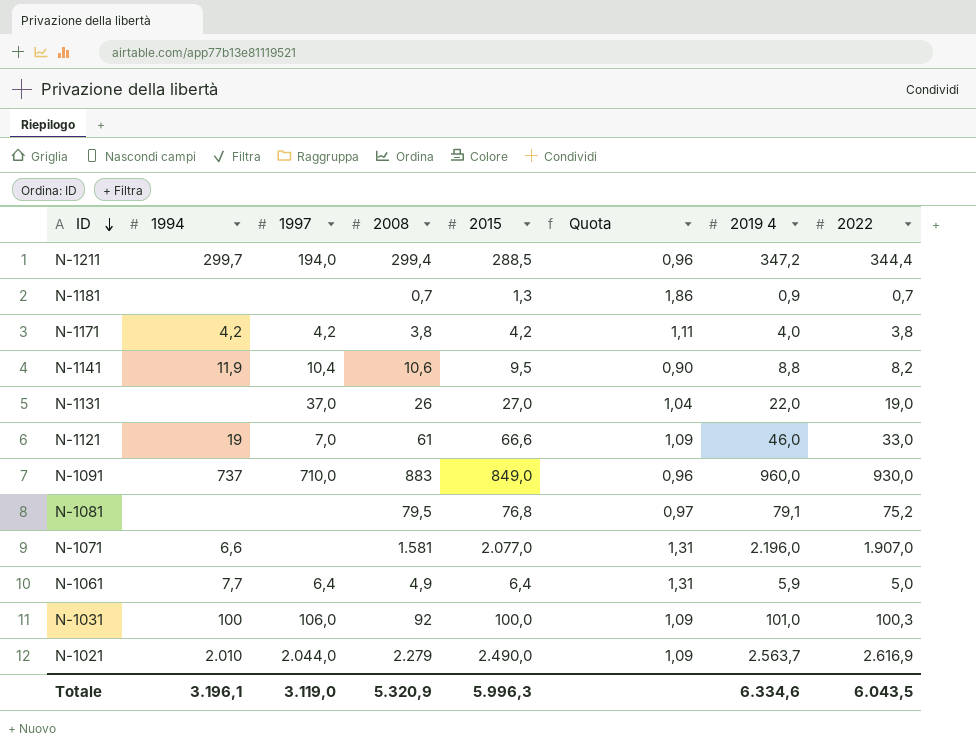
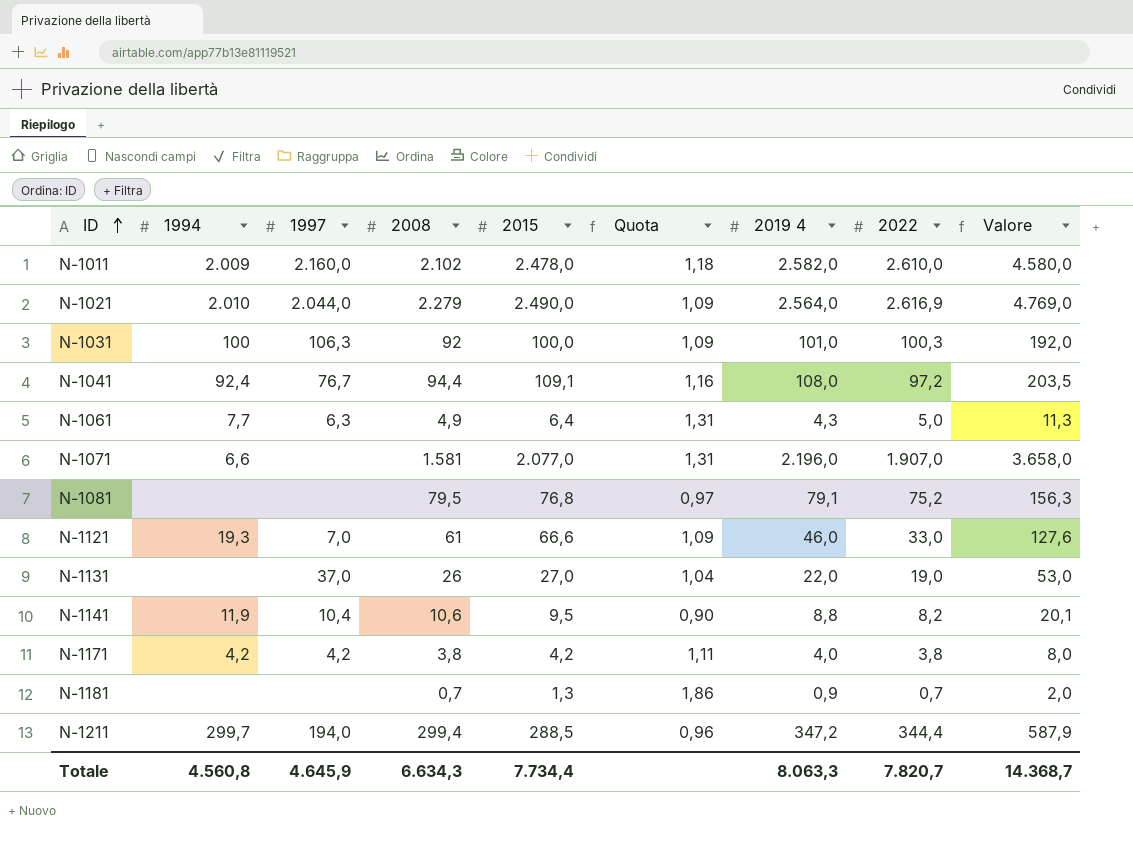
row order: ID descending -> ID ascending
column Valore | formula: none -> [2008] + [2015]
row N-1091: 737 | 710,0 | 883 | 849,0 | 0,96 | 960,0 | 930,0 -> none
row N-1011: none -> 2.009 | 2.160,0 | 2.102 | 2.478,0 | 1,18 | 2.582,0 | 2.610,0 | 4.580,0
N-1021 | 2019 4: 2.563,7 -> 2.564,0
N-1031 | 1997: 106,0 -> 106,3
row N-1041: none -> 92,4 | 76,7 | 94,4 | 109,1 | 1,16 | 108,0 | 97,2 | 203,5
N-1061 | 1997: 6,4 -> 6,3
N-1061 | 2019 4: 5,9 -> 4,3
N-1121 | 1994: 19 -> 19,3
Totale | 1994: 3.196,1 -> 4.560,8
Totale | 1997: 3.119,0 -> 4.645,9
Totale | 2008: 5.320,9 -> 6.634,3
Totale | 2015: 5.996,3 -> 7.734,4
Totale | 2019 4: 6.334,6 -> 8.063,3
Totale | 2022: 6.043,5 -> 7.820,7

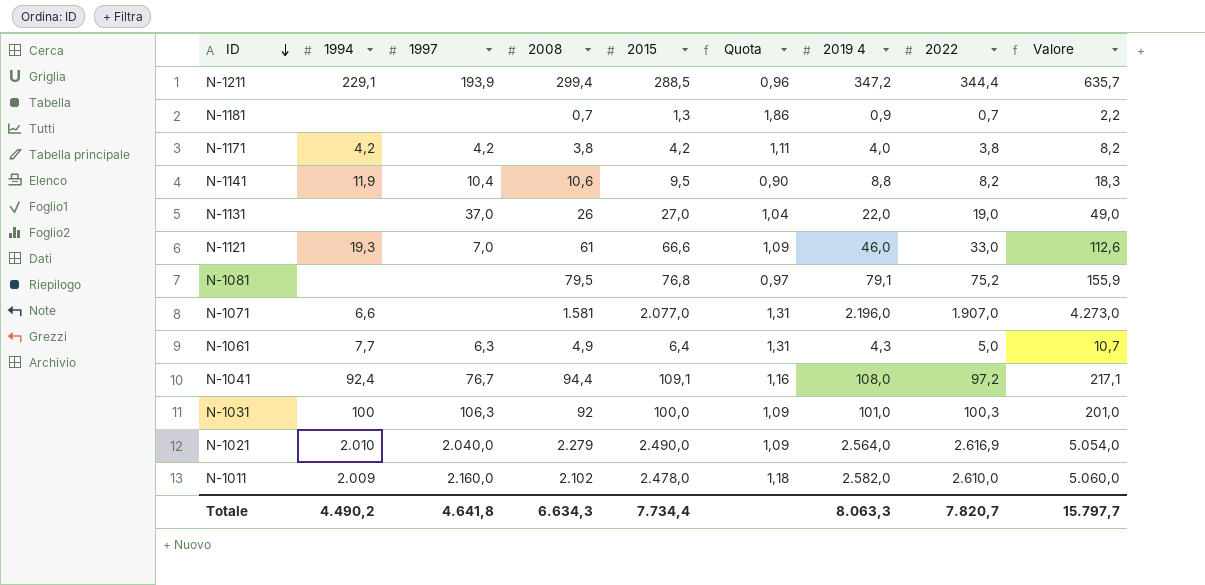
row order: ID ascending -> ID descending
column Valore | formula: [2008] + [2015] -> [2015] + [2019 4]
N-1211 | 1994: 299,7 -> 229,1
N-1211 | 1997: 194,0 -> 193,9
N-1021 | 1997: 2.044,0 -> 2.040,0
Totale | 1994: 4.560,8 -> 4.490,2
Totale | 1997: 4.645,9 -> 4.641,8
Totale | Valore: 14.368,7 -> 15.797,7

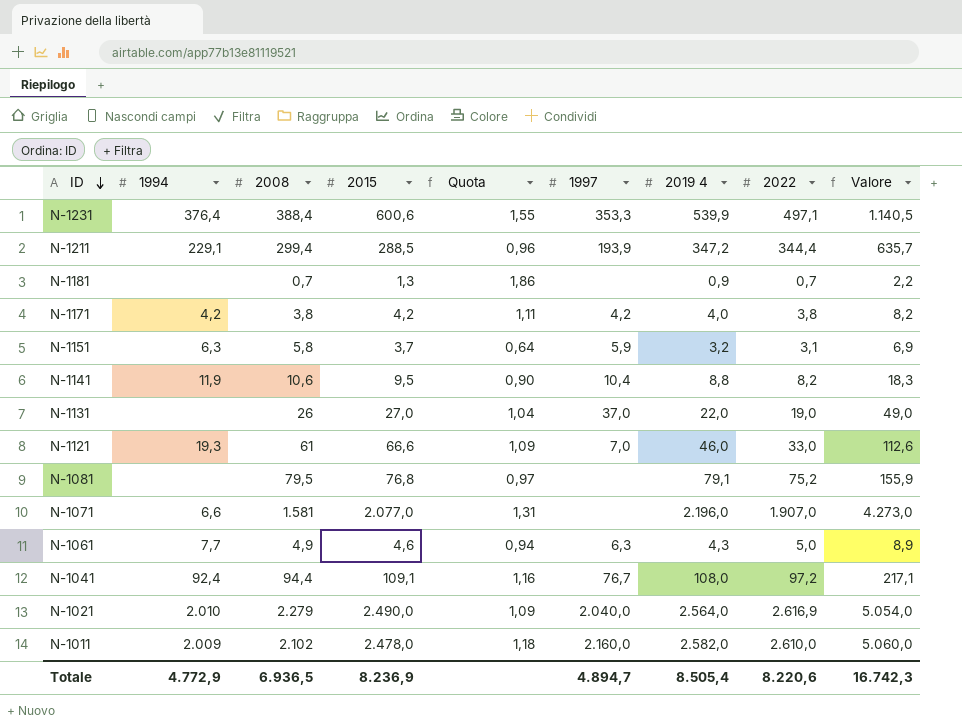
column 1997 | position: 3 -> 6
row N-1031: 100 | 106,3 | 92 | 100,0 | 1,09 | 101,0 | 100,3 | 201,0 -> none
row N-1231: none -> 376,4 | 388,4 | 600,6 | 1,55 | 353,3 | 539,9 | 497,1 | 1.140,5
row N-1151: none -> 6,3 | 5,8 | 3,7 | 0,64 | 5,9 | 3,2 | 3,1 | 6,9
N-1061 | 2015: 6,4 -> 4,6
N-1061 | Quota: 1,31 -> 0,94
N-1061 | Valore: 10,7 -> 8,9
Totale | 1994: 4.490,2 -> 4.772,9
Totale | 2008: 6.634,3 -> 6.936,5
Totale | 2015: 7.734,4 -> 8.236,9
Totale | 1997: 4.641,8 -> 4.894,7
Totale | 2019 4: 8.063,3 -> 8.505,4
Totale | 2022: 7.820,7 -> 8.220,6
Totale | Valore: 15.797,7 -> 16.742,3

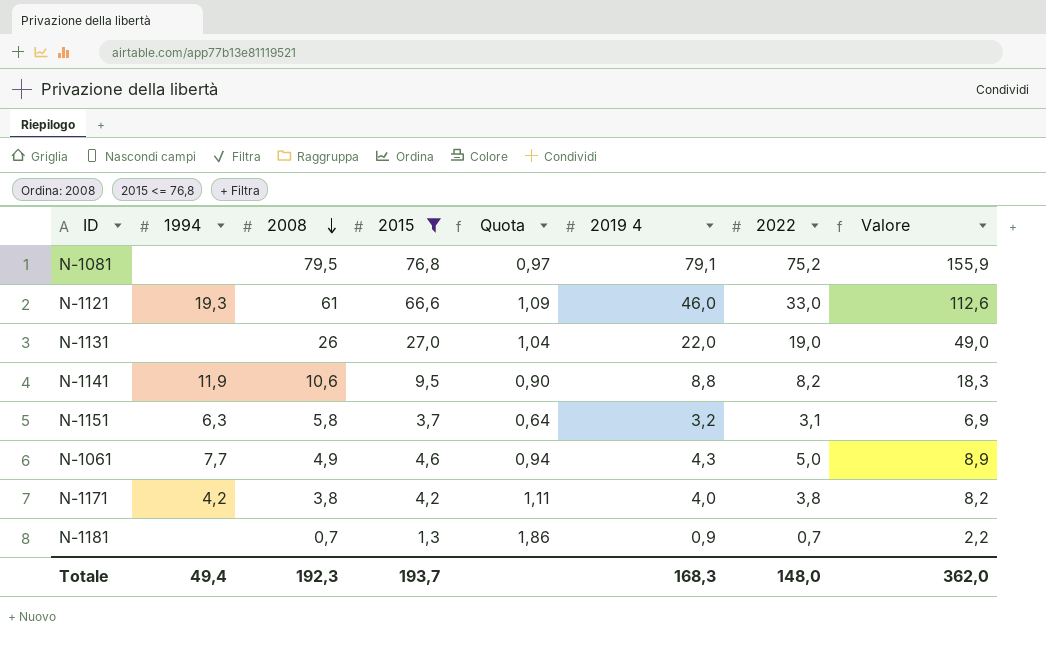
filter: none -> 2015 <= 76,8
row order: ID descending -> 2008 descending
column 1997 | position: 6 -> none
Totale | 1994: 4.772,9 -> 49,4
Totale | 2008: 6.936,5 -> 192,3
Totale | 2015: 8.236,9 -> 193,7
Totale | 2019 4: 8.505,4 -> 168,3
Totale | 2022: 8.220,6 -> 148,0
Totale | Valore: 16.742,3 -> 362,0

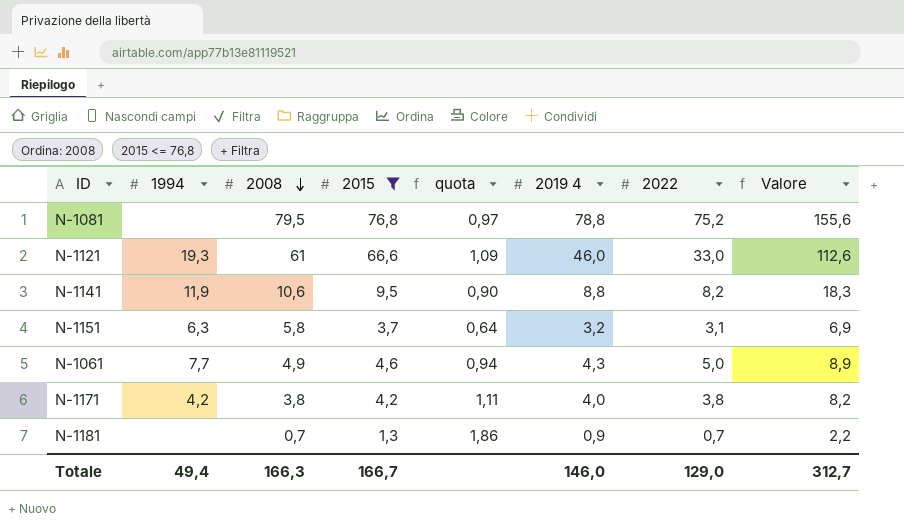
column name: Quota -> quota
row N-1131: none | 26 | 27,0 | 1,04 | 22,0 | 19,0 | 49,0 -> none
N-1081 | 2019 4: 79,1 -> 78,8
N-1081 | Valore: 155,9 -> 155,6
Totale | 2008: 192,3 -> 166,3
Totale | 2015: 193,7 -> 166,7
Totale | 2019 4: 168,3 -> 146,0
Totale | 2022: 148,0 -> 129,0
Totale | Valore: 362,0 -> 312,7

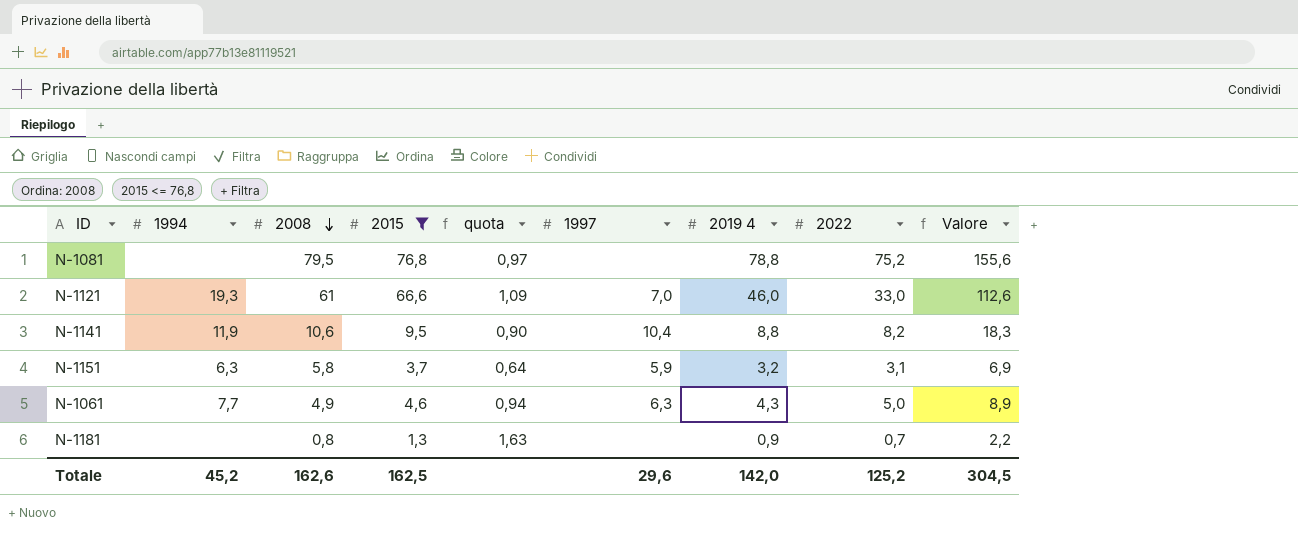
column 1997 | position: none -> 6
row N-1171: 4,2 | 3,8 | 4,2 | 1,11 | 4,0 | 3,8 | 8,2 -> none
N-1181 | 2008: 0,7 -> 0,8
N-1181 | quota: 1,86 -> 1,63
Totale | 1994: 49,4 -> 45,2
Totale | 2008: 166,3 -> 162,6
Totale | 2015: 166,7 -> 162,5
Totale | 2019 4: 146,0 -> 142,0
Totale | 2022: 129,0 -> 125,2
Totale | Valore: 312,7 -> 304,5

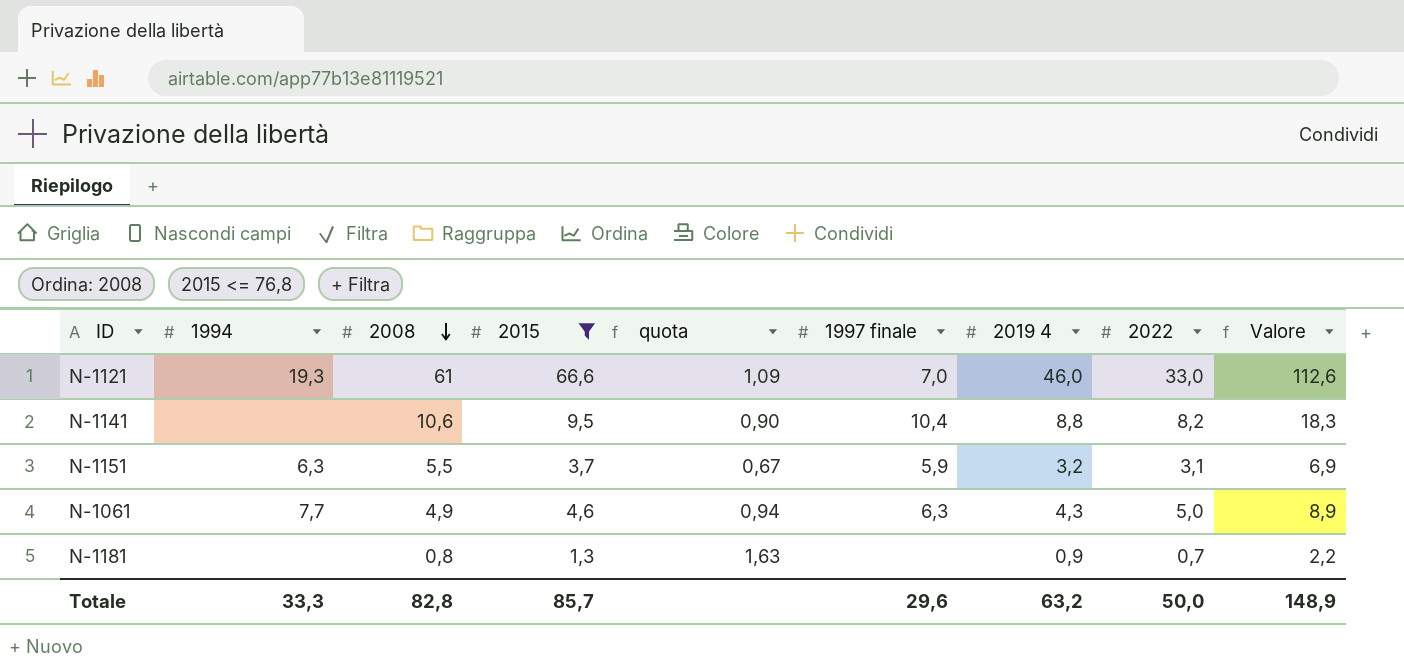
column name: 1997 -> 1997 finale
row N-1081: none | 79,5 | 76,8 | 0,97 | none | 78,8 | 75,2 | 155,6 -> none
N-1141 | 1994: 11,9 -> none
N-1151 | 2008: 5,8 -> 5,5
N-1151 | quota: 0,64 -> 0,67
Totale | 1994: 45,2 -> 33,3
Totale | 2008: 162,6 -> 82,8
Totale | 2015: 162,5 -> 85,7
Totale | 2019 4: 142,0 -> 63,2
Totale | 2022: 125,2 -> 50,0
Totale | Valore: 304,5 -> 148,9

